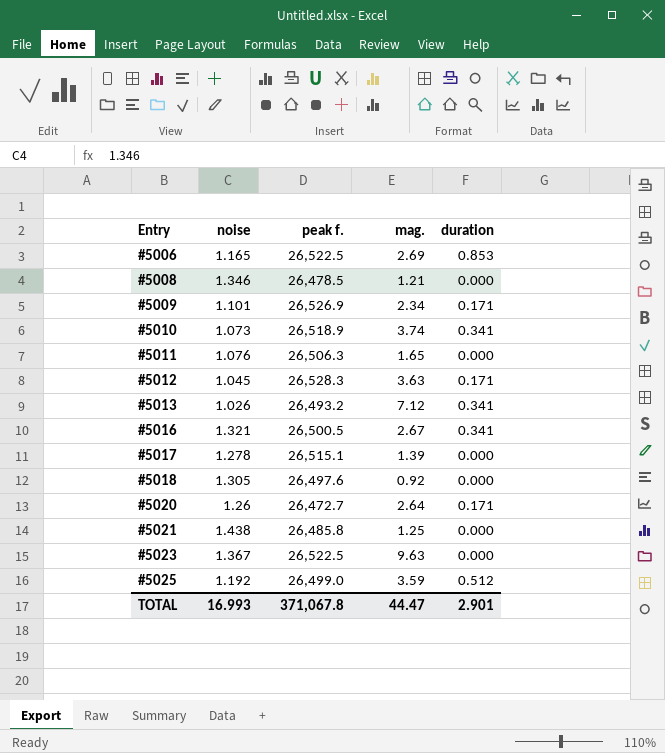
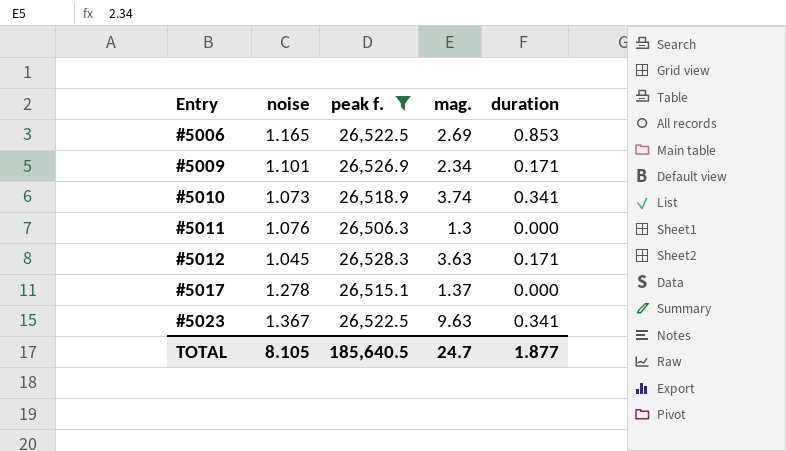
filter: none -> peak f. >= 26,506.3
#5011 | mag.: 1.65 -> 1.3
#5017 | mag.: 1.39 -> 1.37
#5023 | duration: 0.000 -> 0.341
TOTAL | noise: 16.993 -> 8.105
TOTAL | peak f.: 371,067.8 -> 185,640.5
TOTAL | mag.: 44.47 -> 24.7
TOTAL | duration: 2.901 -> 1.877

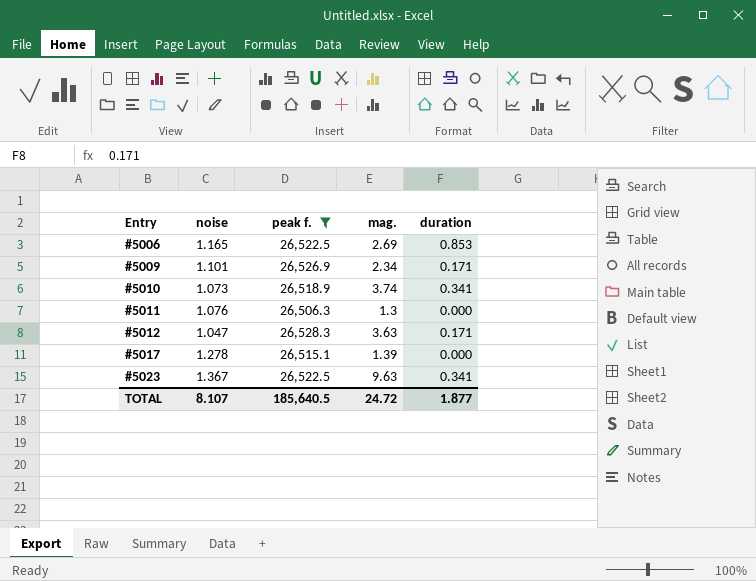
#5012 | noise: 1.045 -> 1.047
#5017 | mag.: 1.37 -> 1.39
TOTAL | noise: 8.105 -> 8.107
TOTAL | mag.: 24.7 -> 24.72

